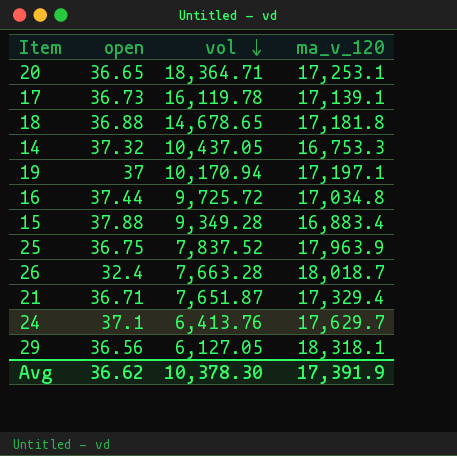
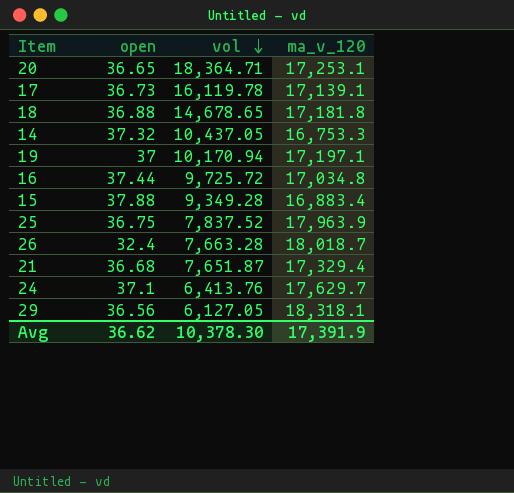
21 | open: 36.71 -> 36.68

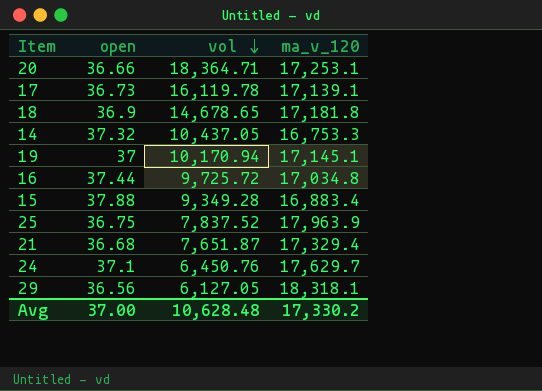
row 26: 32.4 | 7,663.28 | 18,018.7 -> none
20 | open: 36.65 -> 36.66
18 | open: 36.88 -> 36.9
19 | ma_v_120: 17,197.1 -> 17,145.1
24 | vol: 6,413.76 -> 6,450.76
Avg | open: 36.62 -> 37.00
Avg | vol: 10,378.30 -> 10,628.48
Avg | ma_v_120: 17,391.9 -> 17,330.2

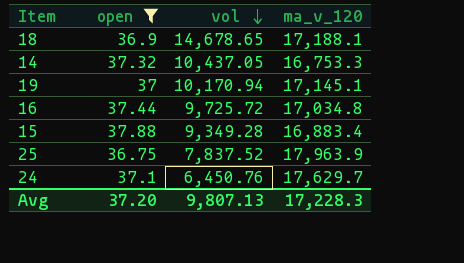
filter: none -> open >= 36.75
18 | ma_v_120: 17,181.8 -> 17,188.1
Avg | open: 37.00 -> 37.20
Avg | vol: 10,628.48 -> 9,807.13
Avg | ma_v_120: 17,330.2 -> 17,228.3

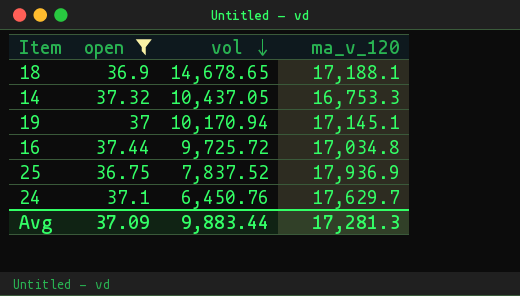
row 15: 37.88 | 9,349.28 | 16,883.4 -> none
25 | ma_v_120: 17,963.9 -> 17,936.9
Avg | open: 37.20 -> 37.09
Avg | vol: 9,807.13 -> 9,883.44
Avg | ma_v_120: 17,228.3 -> 17,281.3

